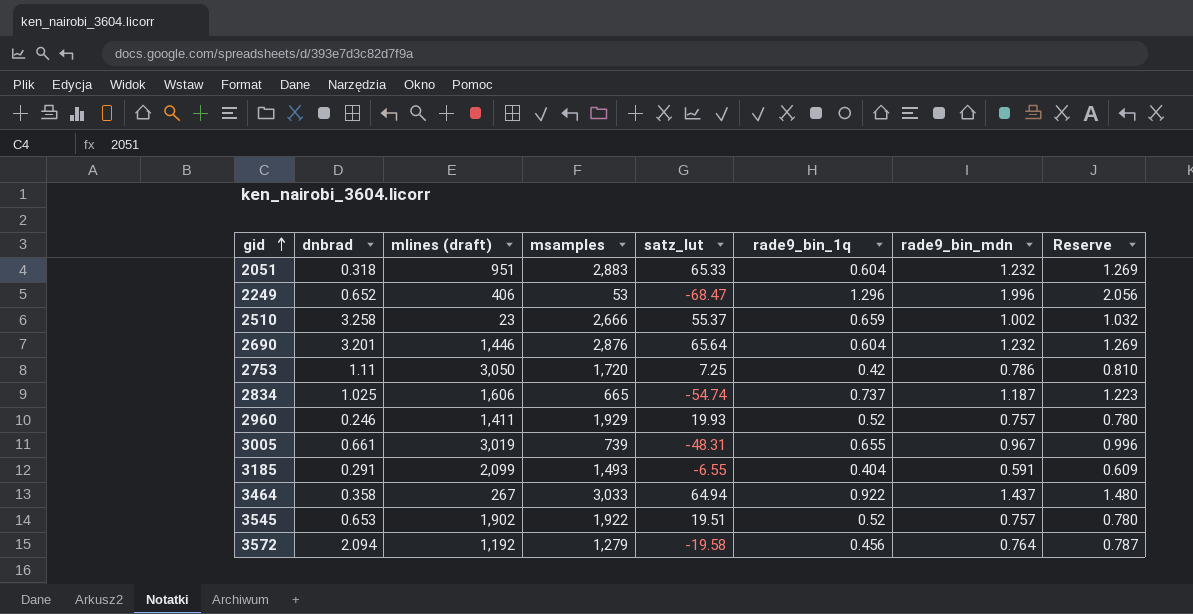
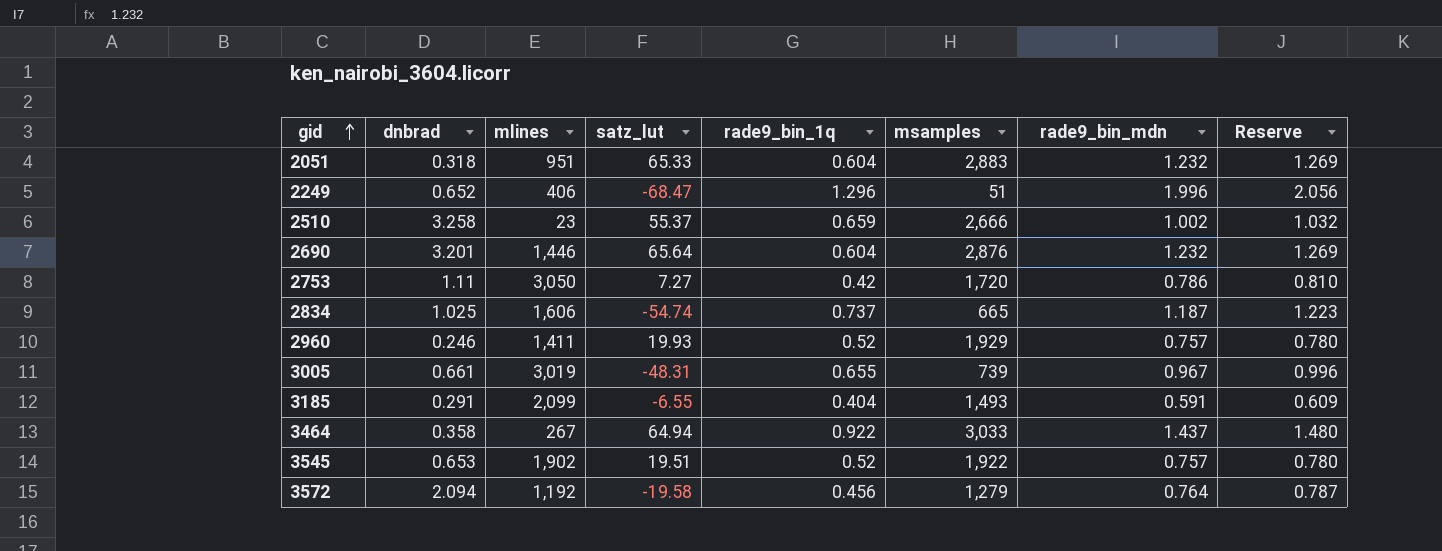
column name: mlines (draft) -> mlines
column msamples | position: 4 -> 6
2249 | msamples: 53 -> 51
2753 | satz_lut: 7.25 -> 7.27

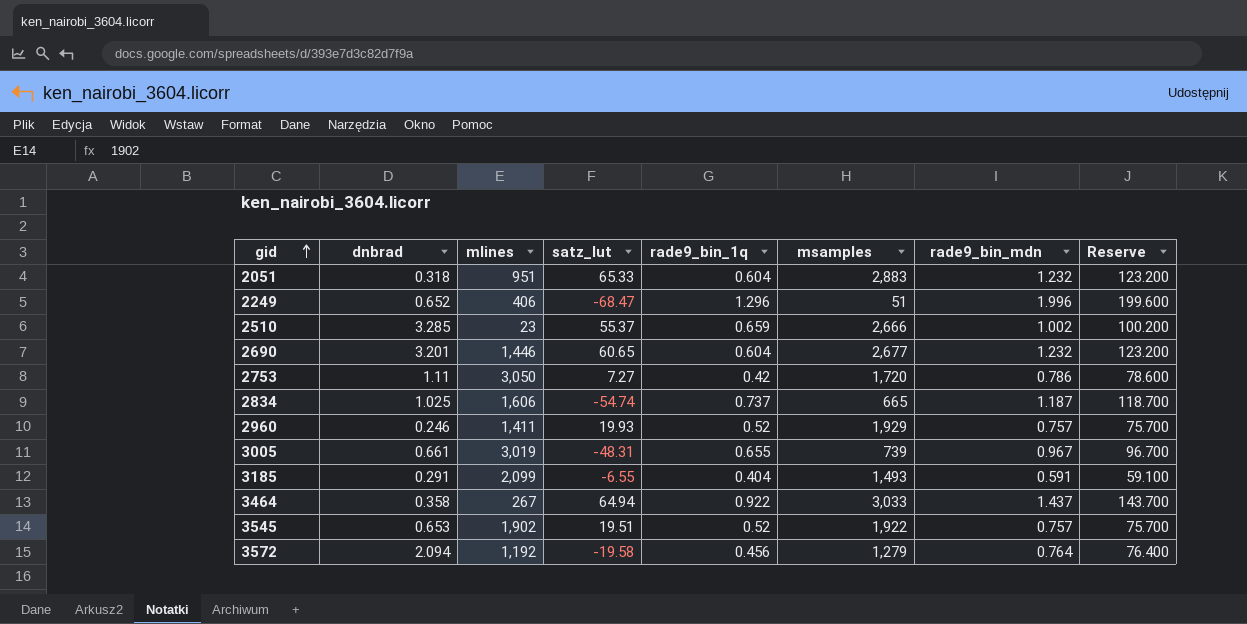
column Reserve | formula: [rade9_bin_mdn] * 1.03 -> [rade9_bin_mdn] * 100
2510 | dnbrad: 3.258 -> 3.285
2690 | satz_lut: 65.64 -> 60.65
2690 | msamples: 2,876 -> 2,677

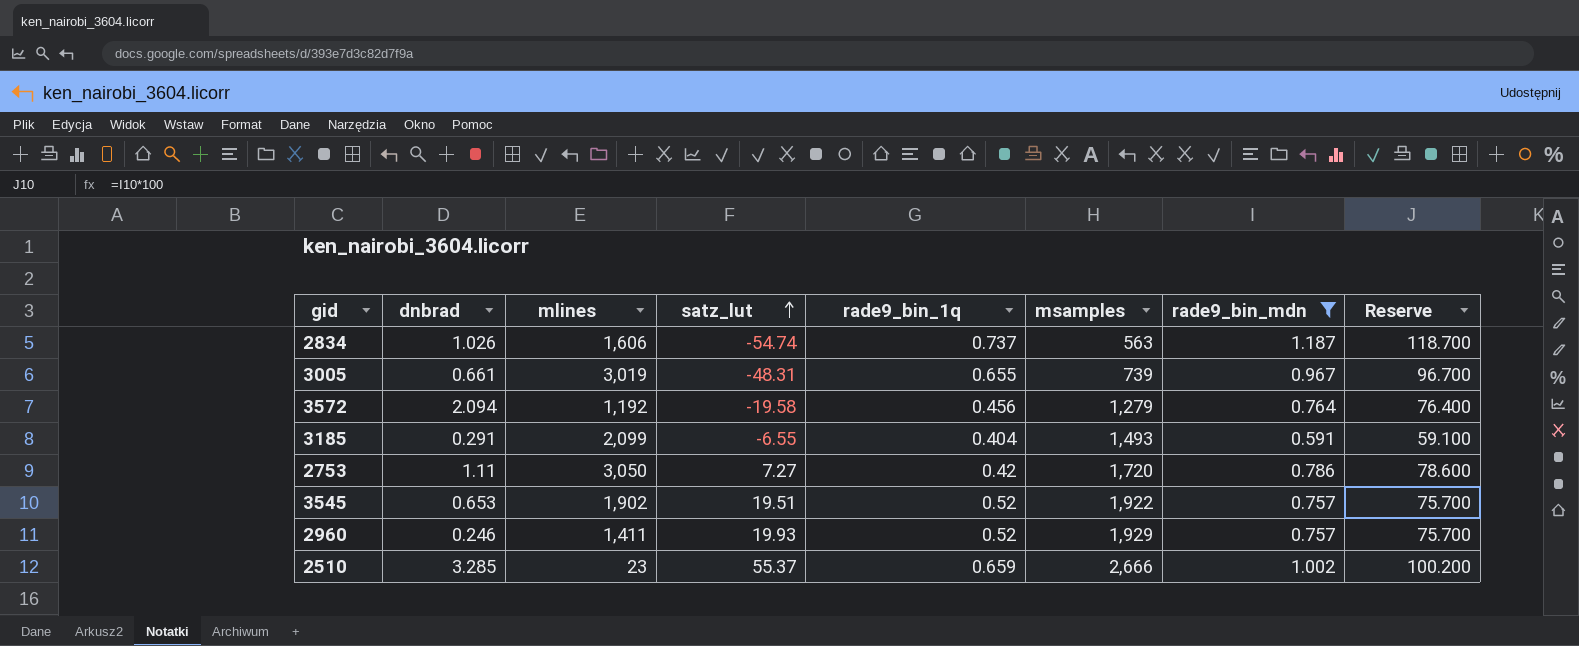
filter: none -> rade9_bin_mdn <= 1.187
row order: gid ascending -> satz_lut ascending
2834 | dnbrad: 1.025 -> 1.026
2834 | msamples: 665 -> 563

